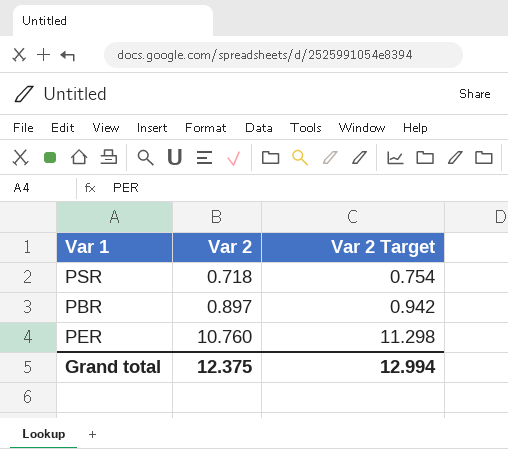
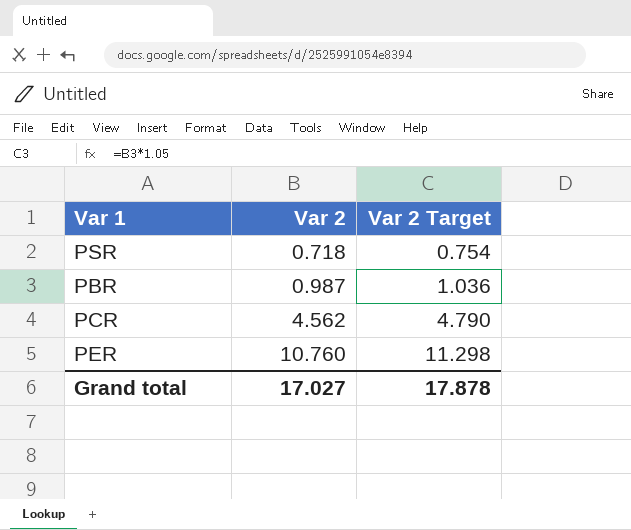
PBR | Var 2: 0.897 -> 0.987
PBR | Var 2 Target: 0.942 -> 1.036
row PCR: none -> 4.562 | 4.790
Grand total | Var 2: 12.375 -> 17.027
Grand total | Var 2 Target: 12.994 -> 17.878

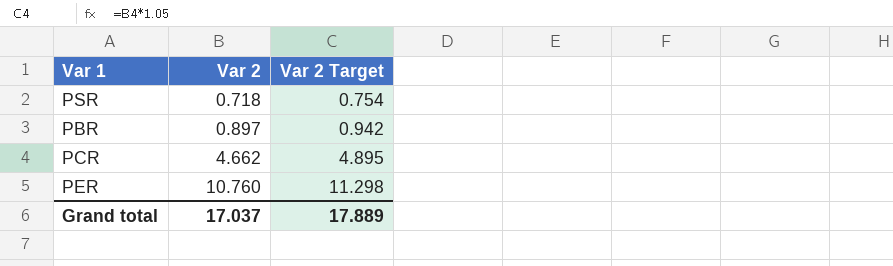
PBR | Var 2: 0.987 -> 0.897
PBR | Var 2 Target: 1.036 -> 0.942
PCR | Var 2: 4.562 -> 4.662
PCR | Var 2 Target: 4.790 -> 4.895
Grand total | Var 2: 17.027 -> 17.037
Grand total | Var 2 Target: 17.878 -> 17.889

